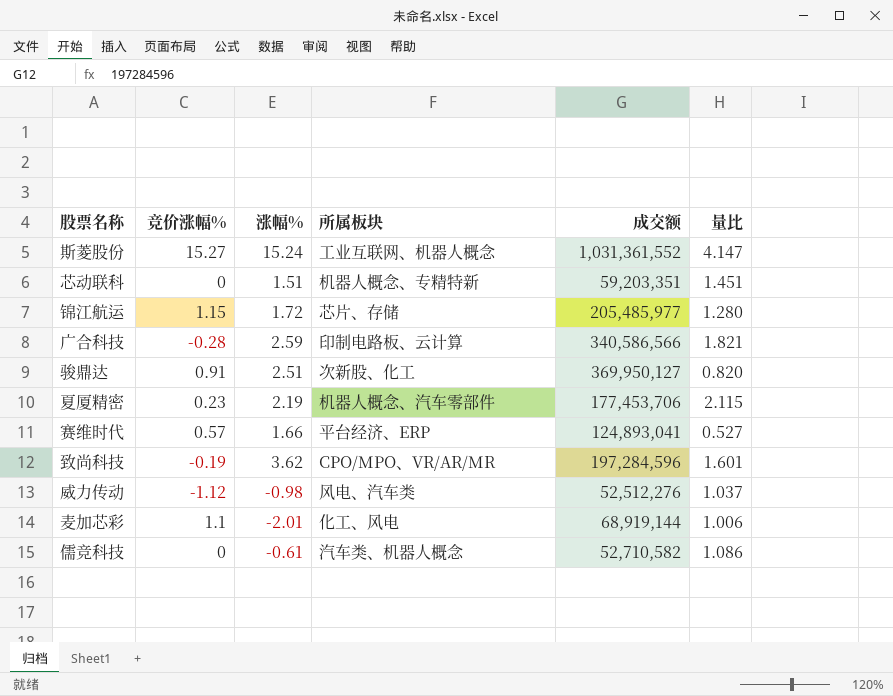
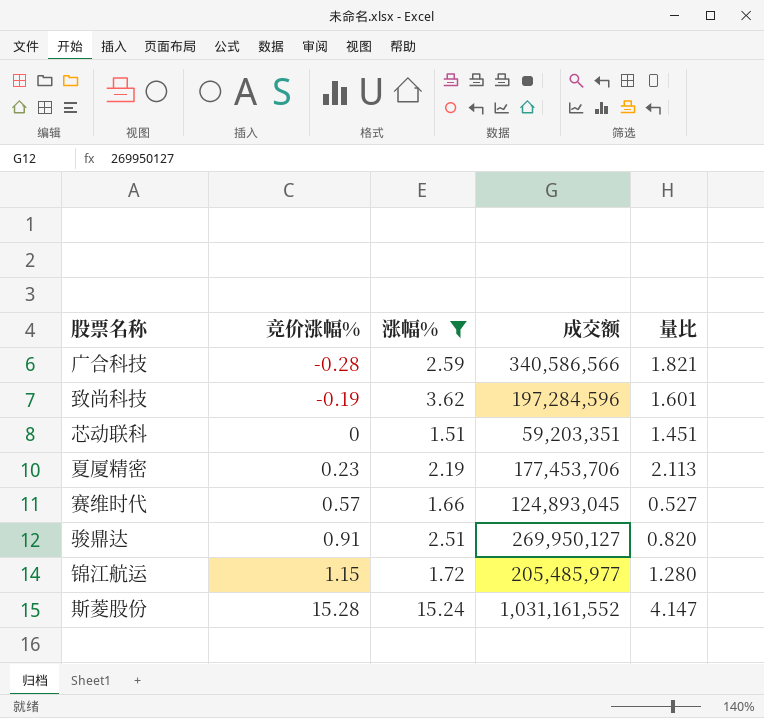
filter: none -> 涨幅% >= 1.51
row order: none -> 竞价涨幅% ascending
column 所属板块 | position: 4 -> none
夏厦精密 | 量比: 2.115 -> 2.113
赛维时代 | 成交额: 124,893,041 -> 124,893,045
骏鼎达 | 成交额: 369,950,127 -> 269,950,127
斯菱股份 | 竞价涨幅%: 15.27 -> 15.28
斯菱股份 | 成交额: 1,031,361,552 -> 1,031,161,552

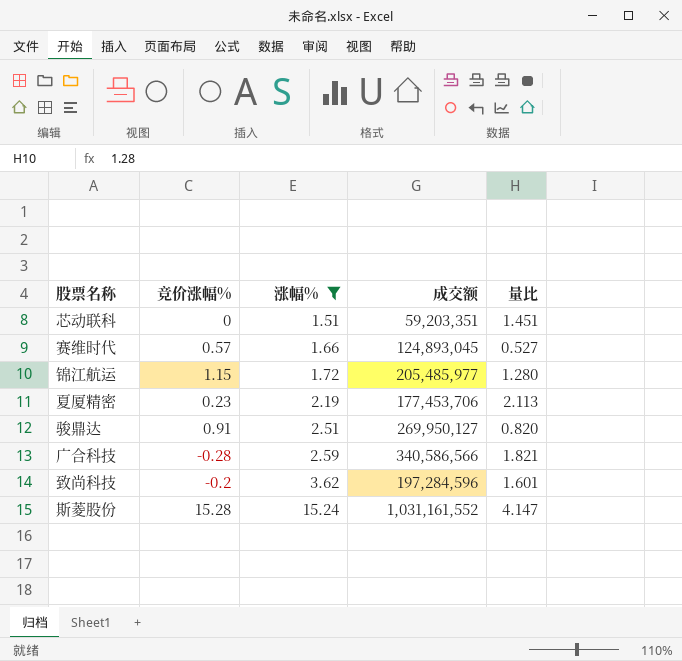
row order: 竞价涨幅% ascending -> 涨幅% ascending
致尚科技 | 竞价涨幅%: -0.19 -> -0.2

